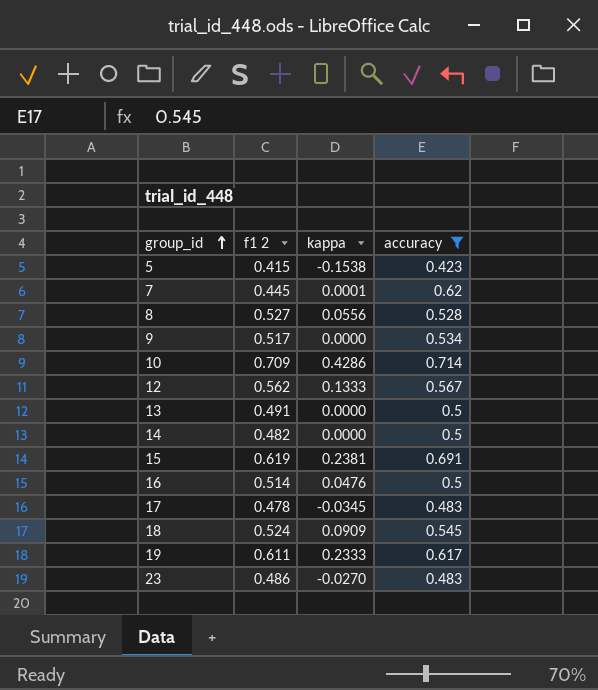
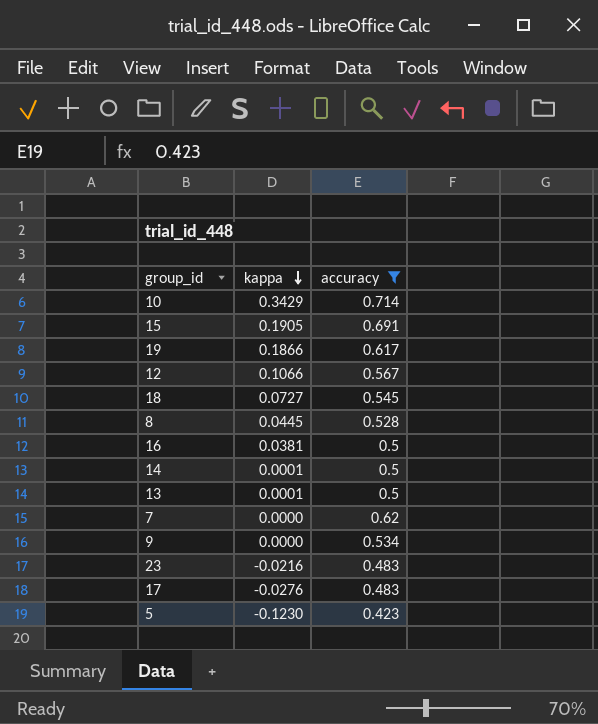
row order: group_id ascending -> kappa descending
column f1 2 | position: 2 -> none
10 | kappa: 0.4286 -> 0.3429
15 | kappa: 0.2381 -> 0.1905
19 | kappa: 0.2333 -> 0.1866
12 | kappa: 0.1333 -> 0.1066
18 | kappa: 0.0909 -> 0.0727
8 | kappa: 0.0556 -> 0.0445
16 | kappa: 0.0476 -> 0.0381
14 | kappa: 0.0000 -> 0.0001
13 | kappa: 0.0000 -> 0.0001
7 | kappa: 0.0001 -> 0.0000
23 | kappa: -0.0270 -> -0.0216
17 | kappa: -0.0345 -> -0.0276
5 | kappa: -0.1538 -> -0.1230

